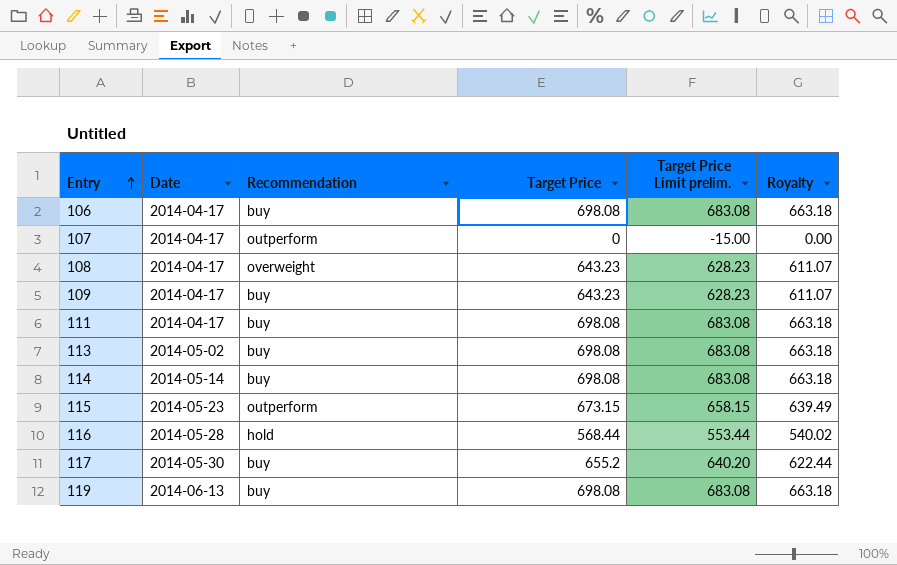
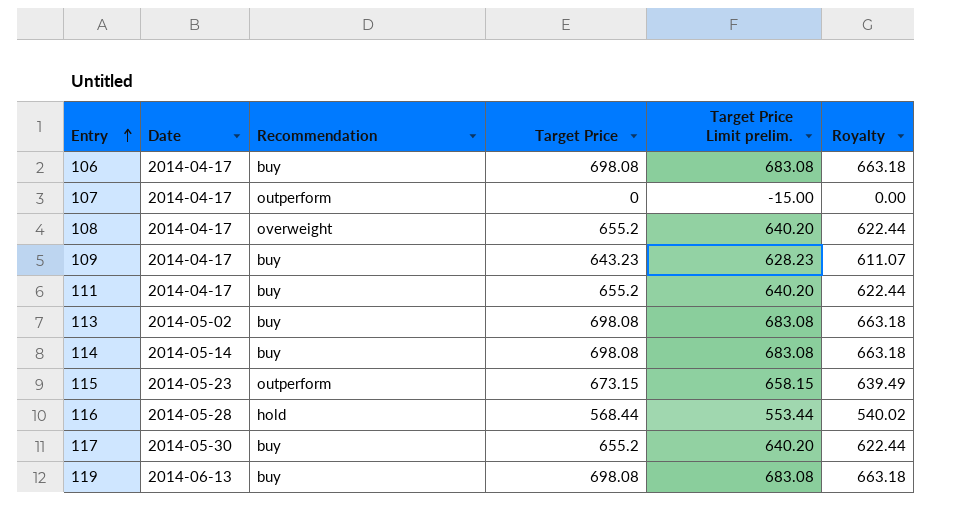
108 | Target Price: 643.23 -> 655.2
108 | Target Price Limit prelim.: 628.23 -> 640.20
108 | Royalty: 611.07 -> 622.44
111 | Target Price: 698.08 -> 655.2
111 | Target Price Limit prelim.: 683.08 -> 640.20
111 | Royalty: 663.18 -> 622.44

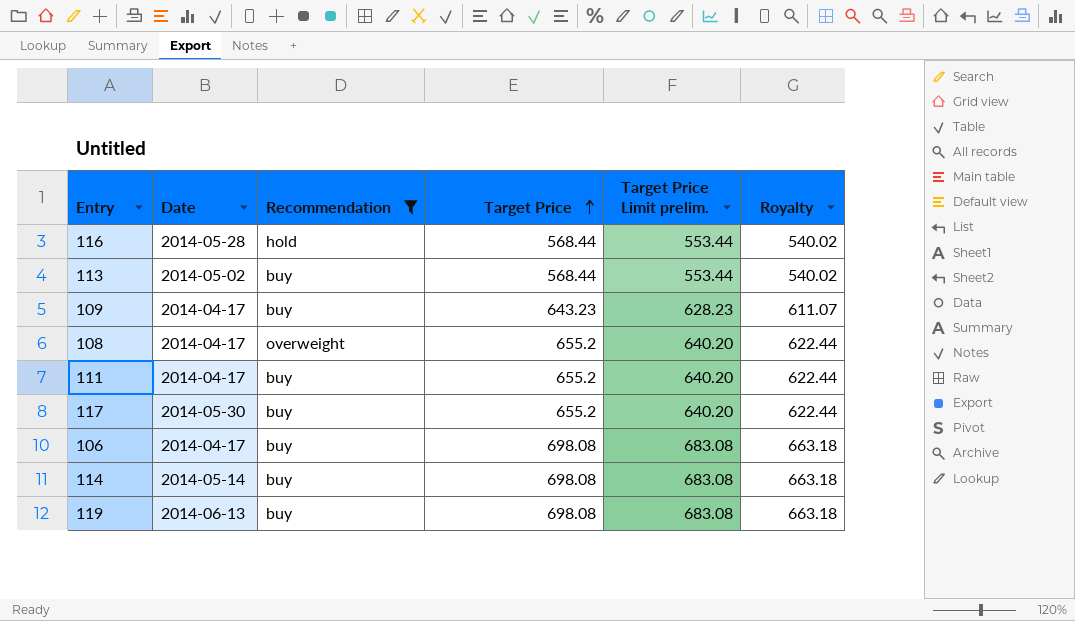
filter: none -> Recommendation != outperform
row order: Entry ascending -> Target Price ascending
113 | Target Price: 698.08 -> 568.44
113 | Target Price Limit prelim.: 683.08 -> 553.44
113 | Royalty: 663.18 -> 540.02

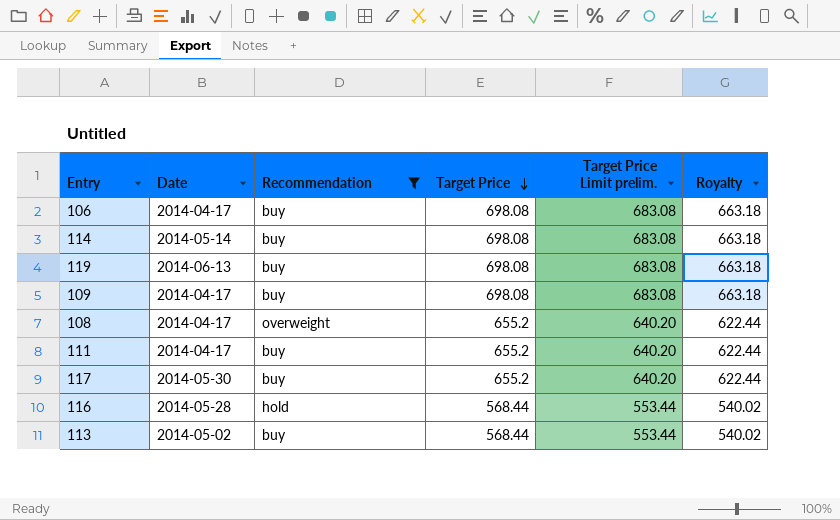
row order: Target Price ascending -> Target Price descending
109 | Target Price: 643.23 -> 698.08
109 | Target Price Limit prelim.: 628.23 -> 683.08
109 | Royalty: 611.07 -> 663.18

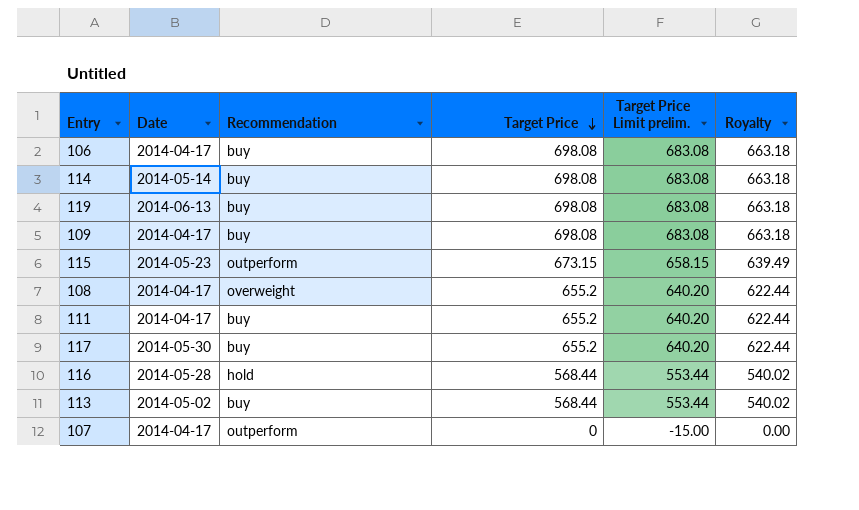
filter: Recommendation != outperform -> none

